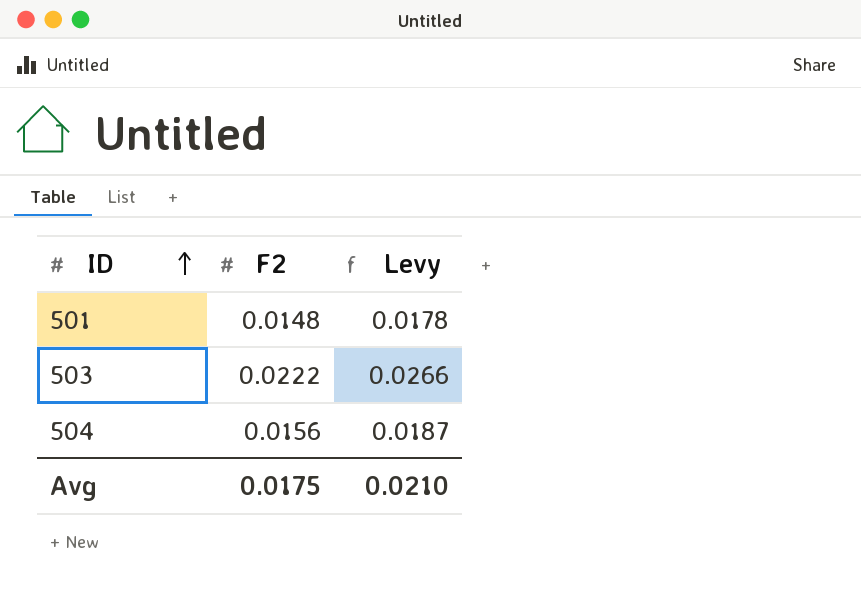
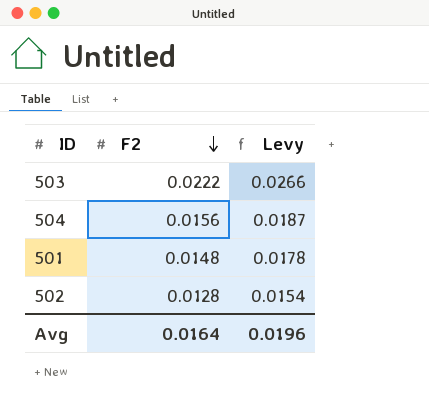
row order: ID ascending -> F2 descending
row 502: none -> 0.0128 | 0.0154
Avg | F2: 0.0175 -> 0.0164
Avg | Levy: 0.0210 -> 0.0196

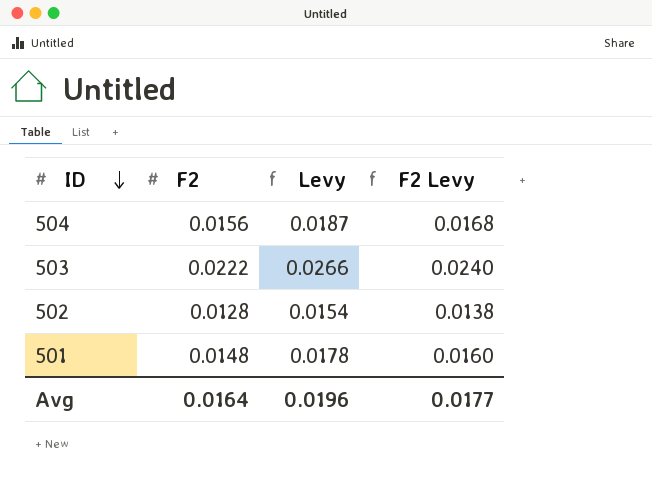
row order: F2 descending -> ID descending
column F2 Levy | formula: none -> [F2] * 1.08

